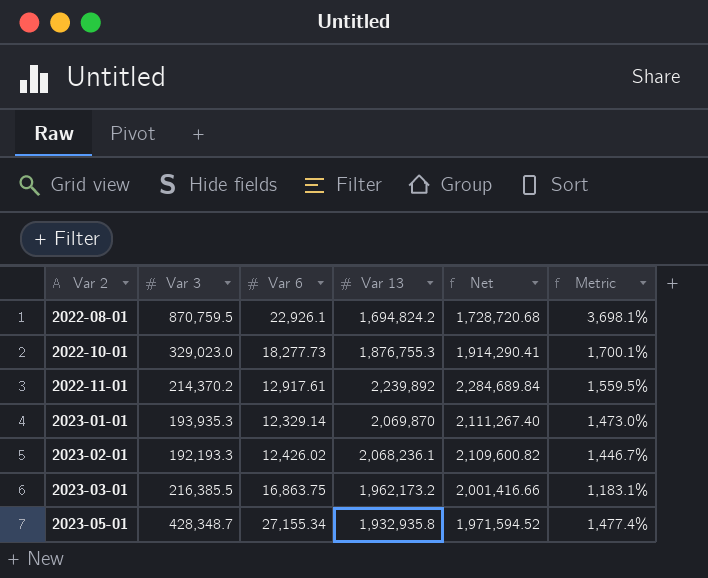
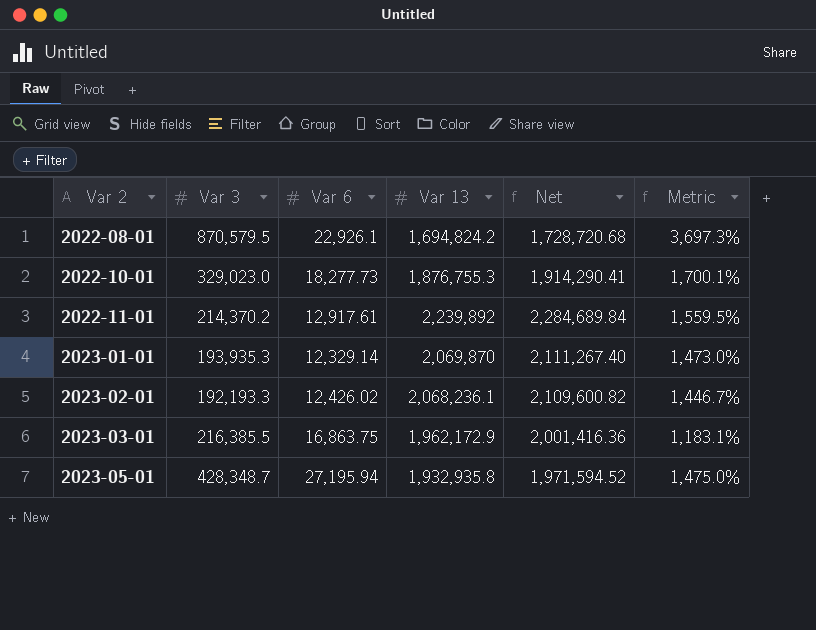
2022-08-01 | Var 3: 870,759.5 -> 870,579.5
2022-08-01 | Metric: 3,698.1% -> 3,697.3%
2023-03-01 | Var 13: 1,962,173.2 -> 1,962,172.9
2023-03-01 | Net: 2,001,416.66 -> 2,001,416.36
2023-05-01 | Var 6: 27,155.34 -> 27,195.94
2023-05-01 | Metric: 1,477.4% -> 1,475.0%

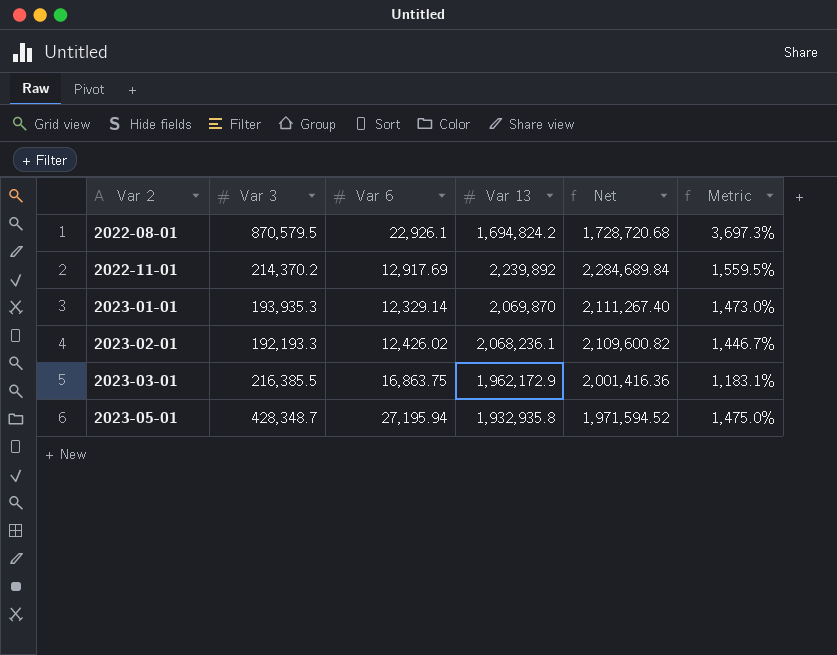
row 2022-10-01: 329,023.0 | 18,277.73 | 1,876,755.3 | 1,914,290.41 | 1,700.1% -> none
2022-11-01 | Var 6: 12,917.61 -> 12,917.69

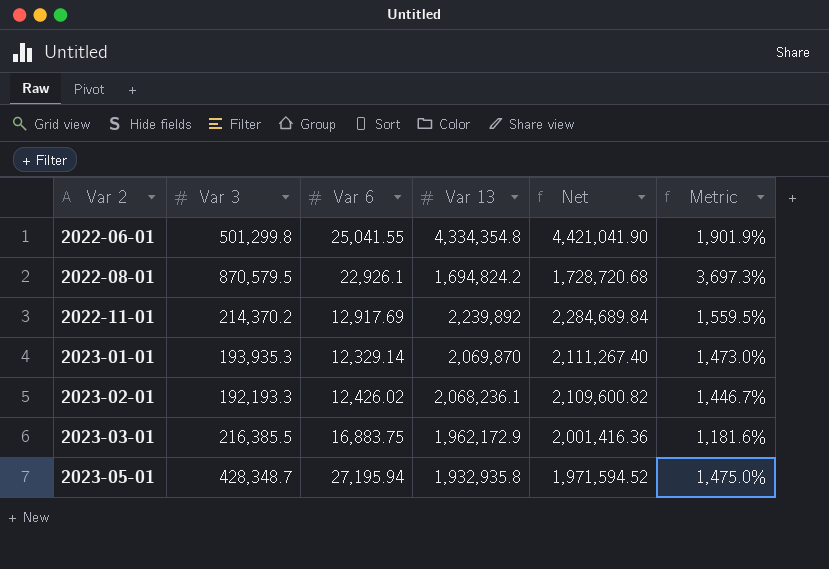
row 2022-06-01: none -> 501,299.8 | 25,041.55 | 4,334,354.8 | 4,421,041.90 | 1,901.9%
2023-03-01 | Var 6: 16,863.75 -> 16,883.75
2023-03-01 | Metric: 1,183.1% -> 1,181.6%

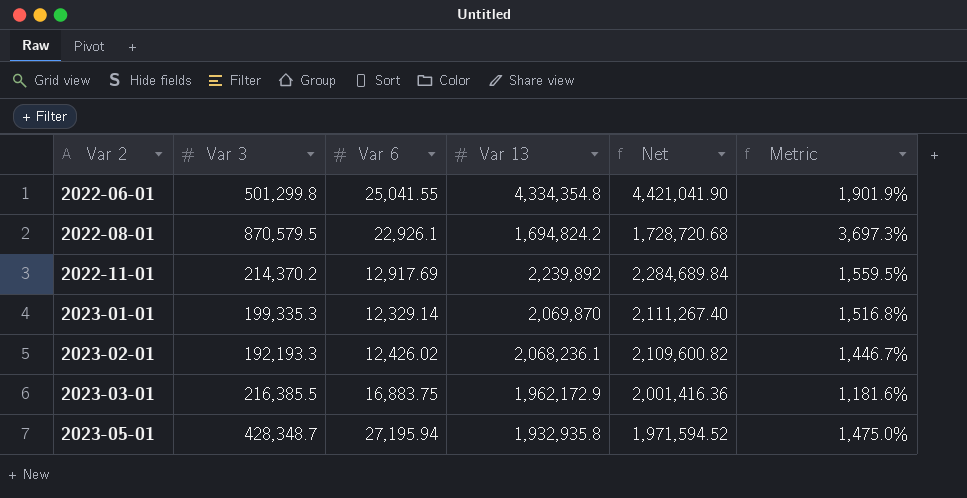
2023-01-01 | Var 3: 193,935.3 -> 199,335.3
2023-01-01 | Metric: 1,473.0% -> 1,516.8%

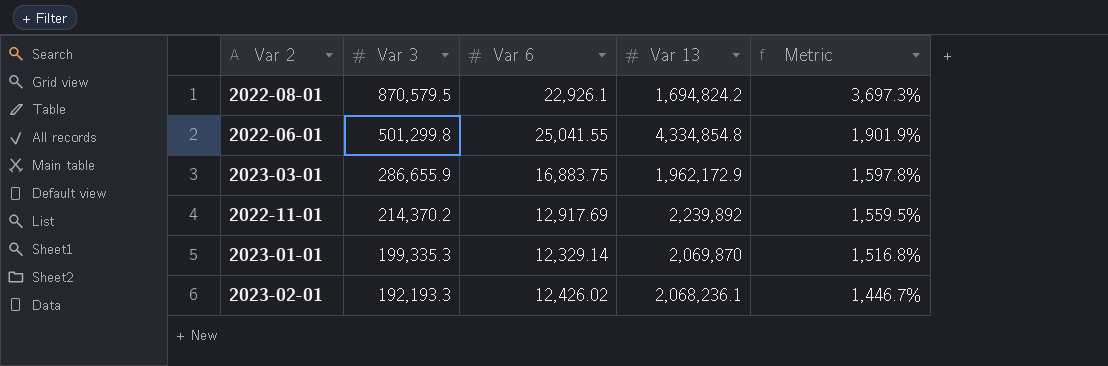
row order: Var 2 ascending -> Var 3 descending
column Net | formula: [Var 13] * 1.02 -> none
row 2023-05-01: 428,348.7 | 27,195.94 | 1,932,935.8 | 1,971,594.52 | 1,475.0% -> none
2022-06-01 | Var 13: 4,334,354.8 -> 4,334,854.8
2023-03-01 | Var 3: 216,385.5 -> 286,655.9
2023-03-01 | Metric: 1,181.6% -> 1,597.8%

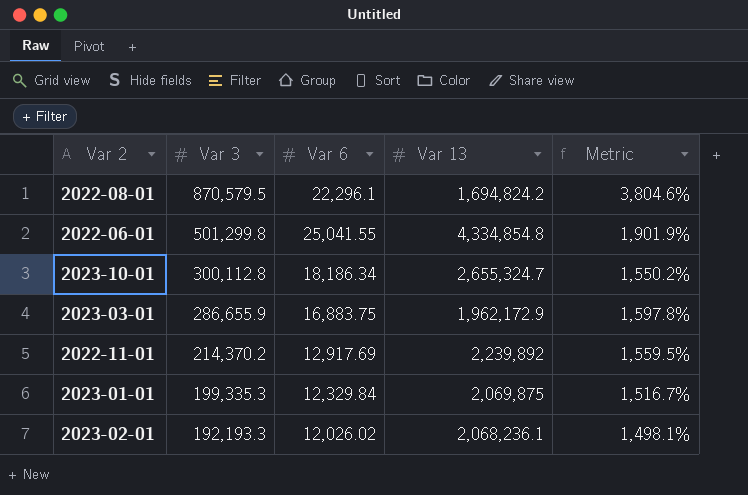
2022-08-01 | Var 6: 22,926.1 -> 22,296.1
2022-08-01 | Metric: 3,697.3% -> 3,804.6%
row 2023-10-01: none -> 300,112.8 | 18,186.34 | 2,655,324.7 | 1,550.2%
2023-01-01 | Var 6: 12,329.14 -> 12,329.84
2023-01-01 | Var 13: 2,069,870 -> 2,069,875
2023-01-01 | Metric: 1,516.8% -> 1,516.7%
2023-02-01 | Var 6: 12,426.02 -> 12,026.02
2023-02-01 | Metric: 1,446.7% -> 1,498.1%

